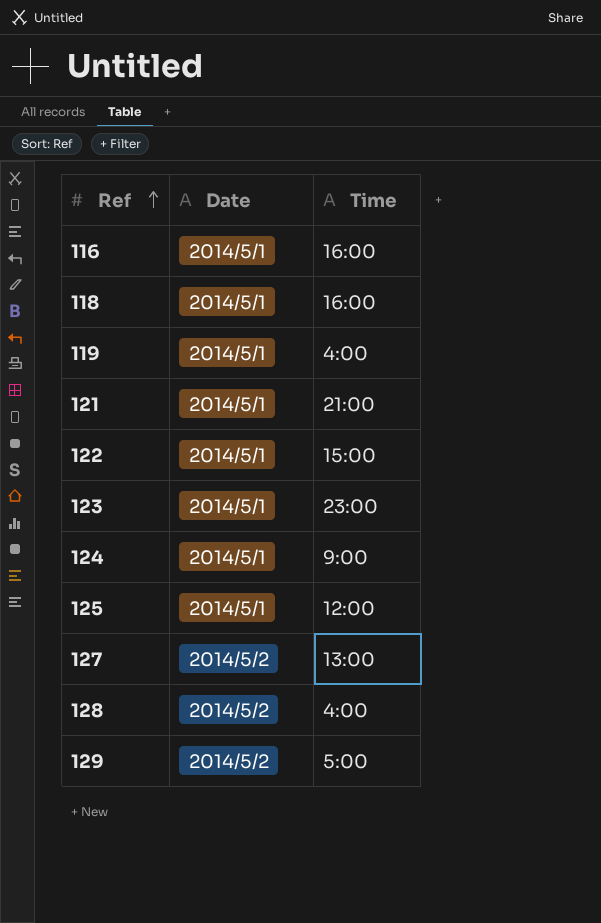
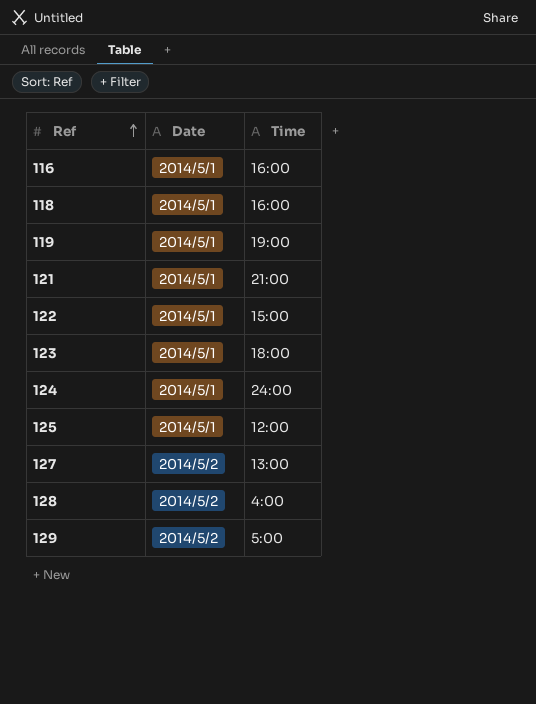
119 | Time: 4:00 -> 19:00
123 | Time: 23:00 -> 18:00
124 | Time: 9:00 -> 24:00

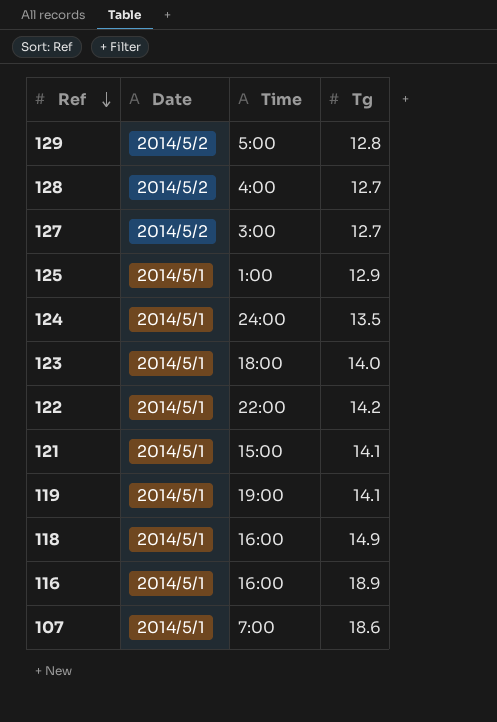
row order: Ref ascending -> Ref descending
column Tg | position: none -> 4
127 | Time: 13:00 -> 3:00
125 | Time: 12:00 -> 1:00
122 | Time: 15:00 -> 22:00
121 | Time: 21:00 -> 15:00
row 107: none -> 2014/5/1 | 7:00 | 18.6

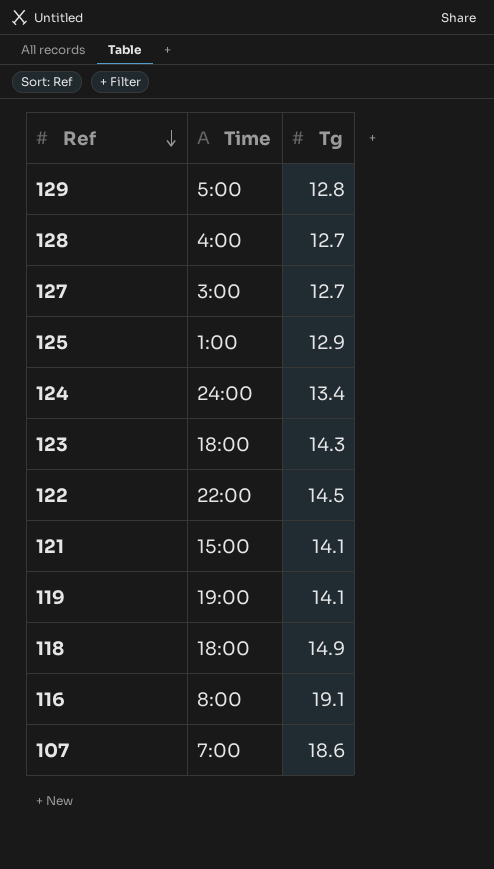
column Date | position: 2 -> none
124 | Tg: 13.5 -> 13.4
123 | Tg: 14.0 -> 14.3
122 | Tg: 14.2 -> 14.5
118 | Time: 16:00 -> 18:00
116 | Time: 16:00 -> 8:00
116 | Tg: 18.9 -> 19.1

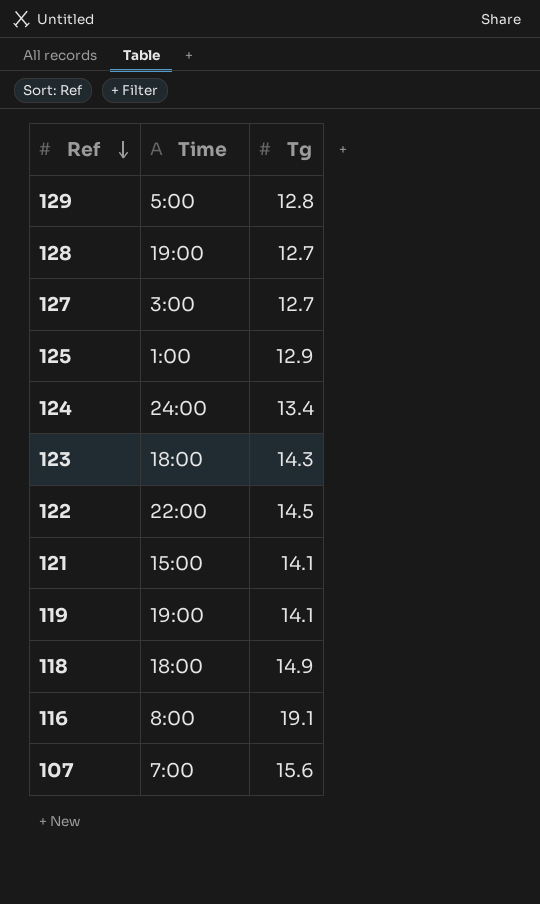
128 | Time: 4:00 -> 19:00
107 | Tg: 18.6 -> 15.6

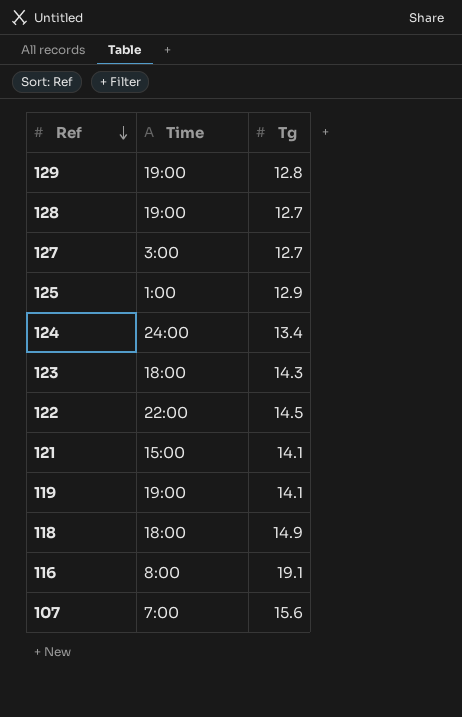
129 | Time: 5:00 -> 19:00

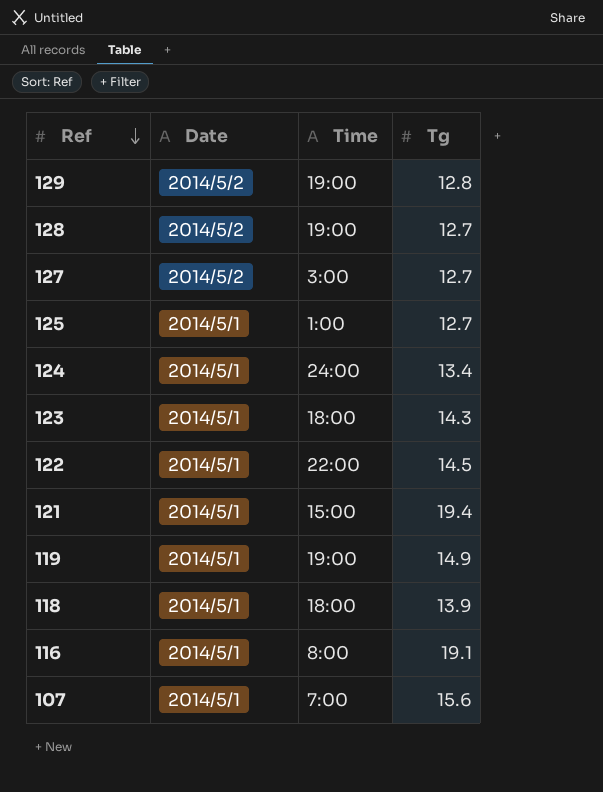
column Date | position: none -> 2
125 | Tg: 12.9 -> 12.7
121 | Tg: 14.1 -> 19.4
119 | Tg: 14.1 -> 14.9
118 | Tg: 14.9 -> 13.9

